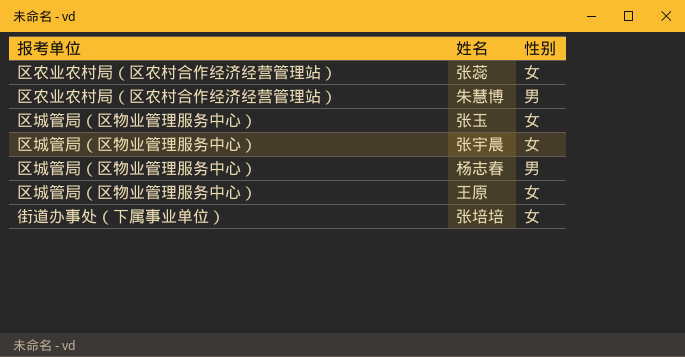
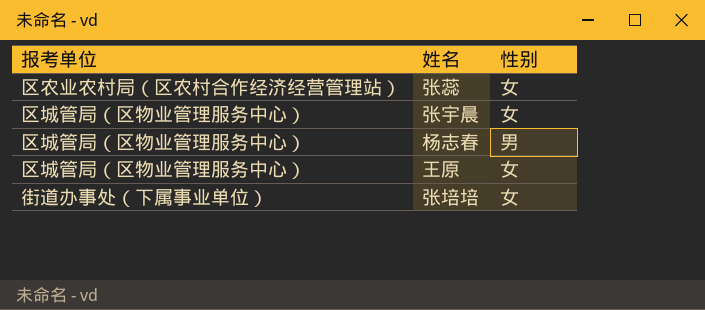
row 朱慧博: 区农业农村局（区农村合作经济经营管理站） | 男 -> none
row 张玉: 区城管局（区物业管理服务中心） | 女 -> none

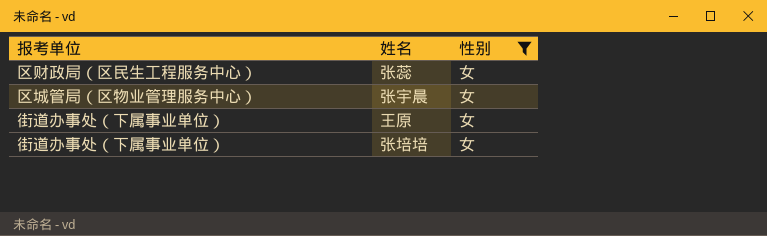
filter: none -> 性别 = 女
张蕊 | 报考单位: 区农业农村局（区农村合作经济经营管理站） -> 区财政局（区民生工程服务中心）
王原 | 报考单位: 区城管局（区物业管理服务中心） -> 街道办事处（下属事业单位）

